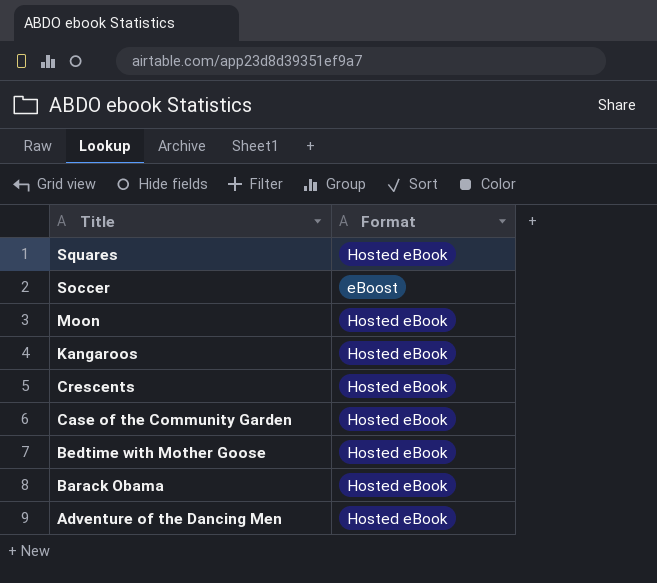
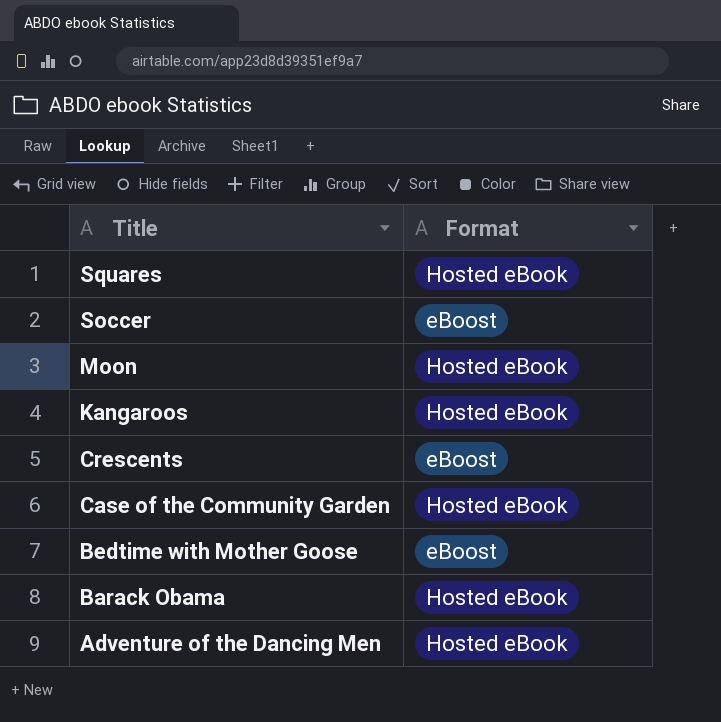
Crescents | Format: Hosted eBook -> eBoost
Bedtime with Mother Goose | Format: Hosted eBook -> eBoost

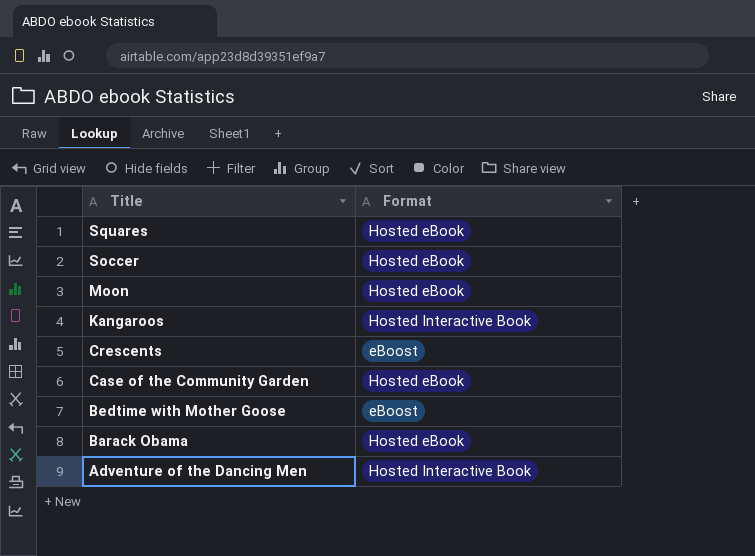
Soccer | Format: eBoost -> Hosted eBook
Kangaroos | Format: Hosted eBook -> Hosted Interactive Book
Adventure of the Dancing Men | Format: Hosted eBook -> Hosted Interactive Book

